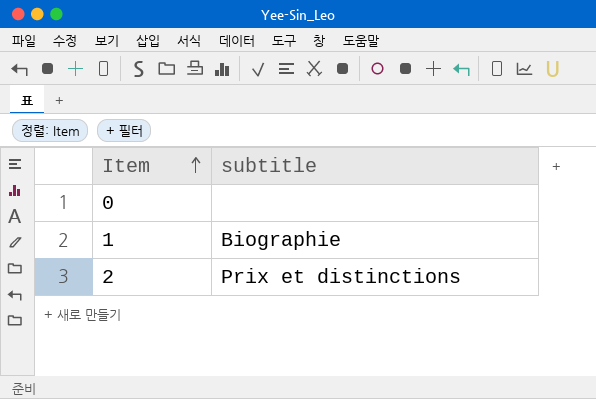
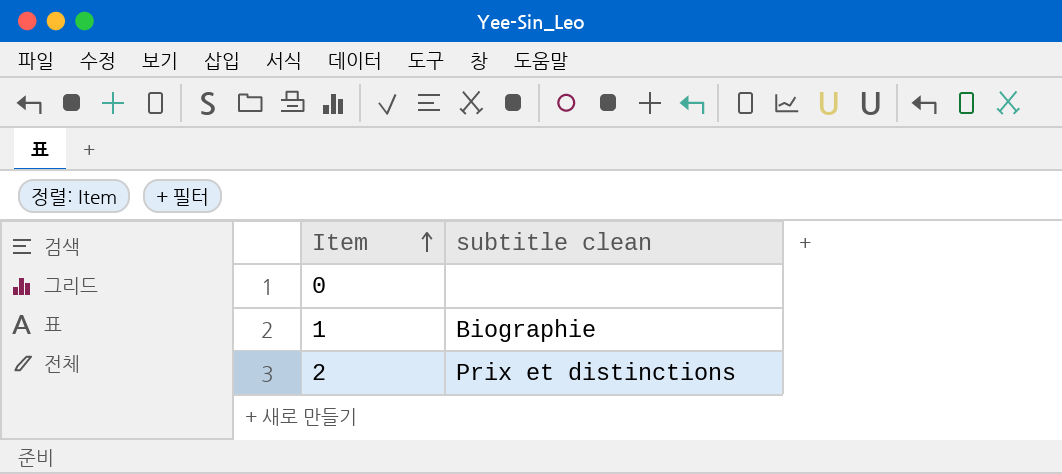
column name: subtitle -> subtitle clean

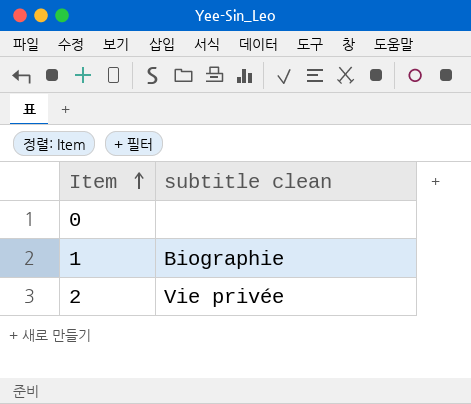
2 | subtitle clean: Prix et distinctions -> Vie privée

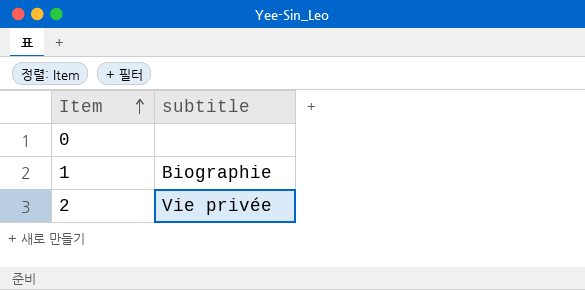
column name: subtitle clean -> subtitle

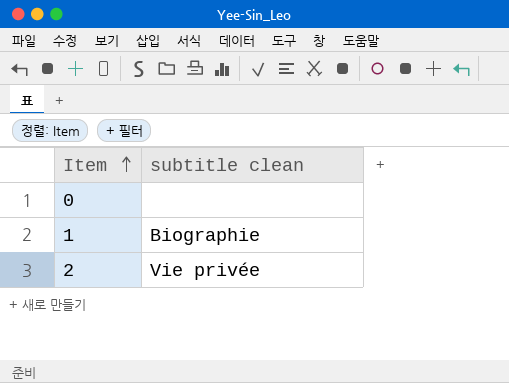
column name: subtitle -> subtitle clean

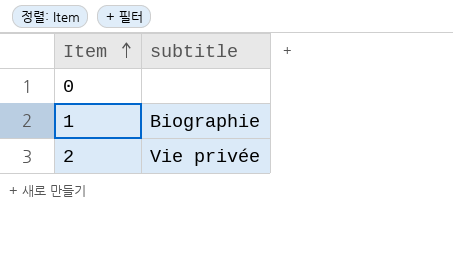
column name: subtitle clean -> subtitle

